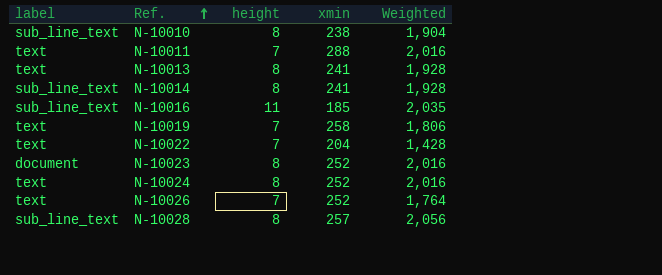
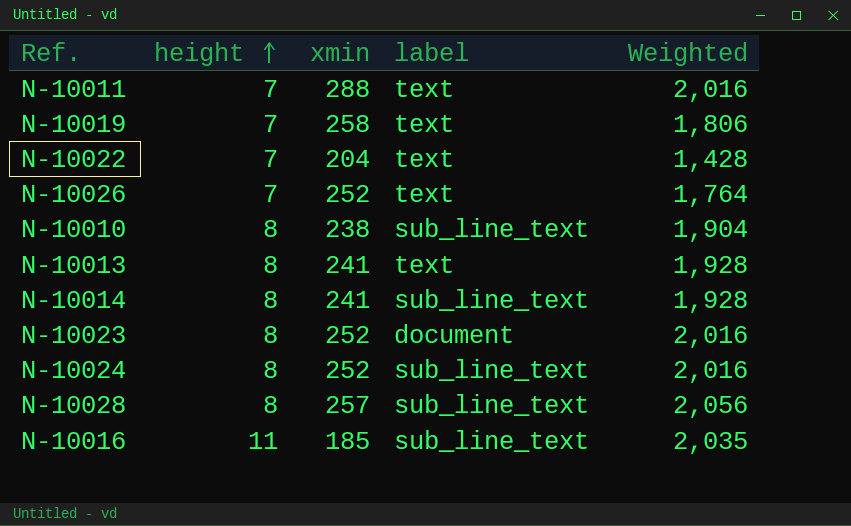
row order: Ref. ascending -> height ascending
column label | position: 1 -> 4
N-10024 | label: text -> sub_line_text

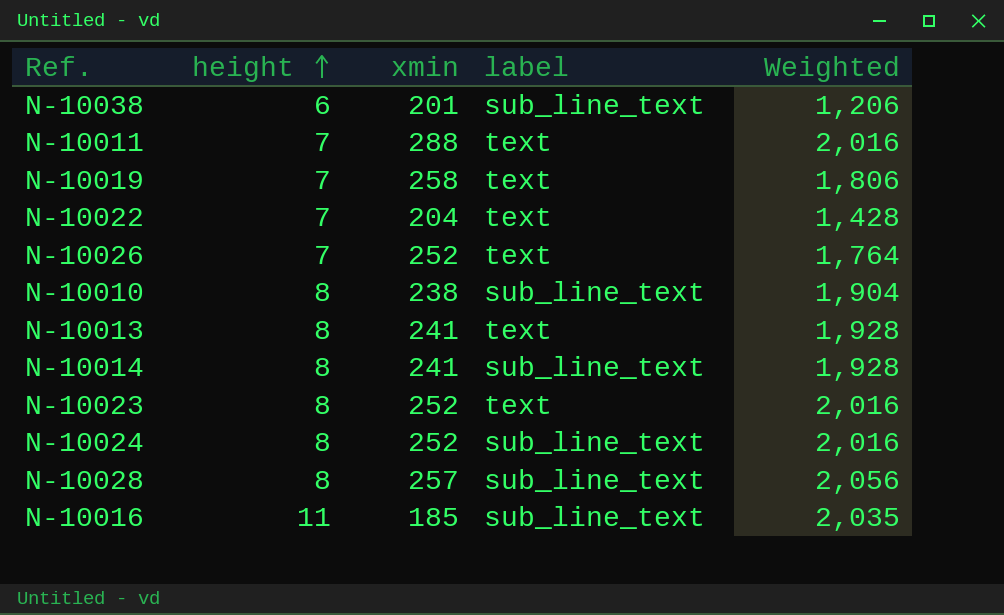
row N-10038: none -> 6 | 201 | sub_line_text | 1,206
N-10023 | label: document -> text

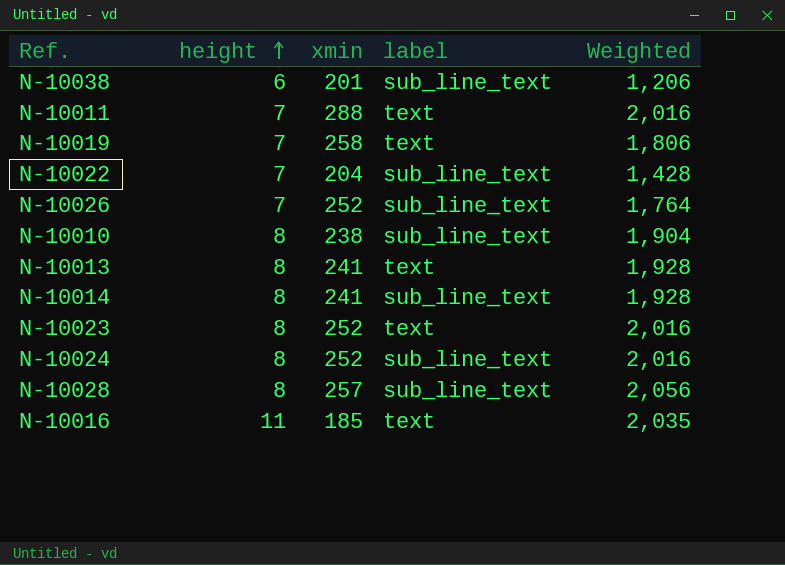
N-10022 | label: text -> sub_line_text
N-10026 | label: text -> sub_line_text
N-10016 | label: sub_line_text -> text

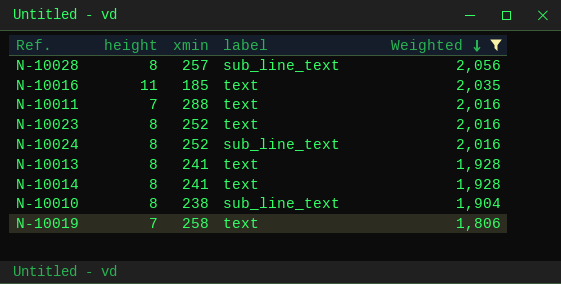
filter: none -> Weighted >= 1,806
row order: height ascending -> Weighted descending
N-10014 | label: sub_line_text -> text

